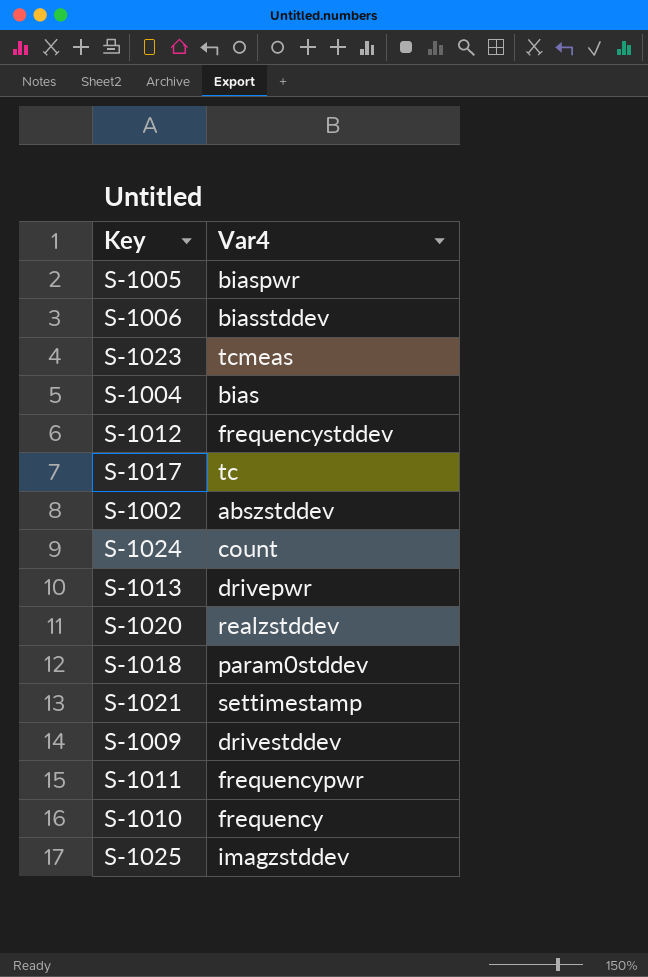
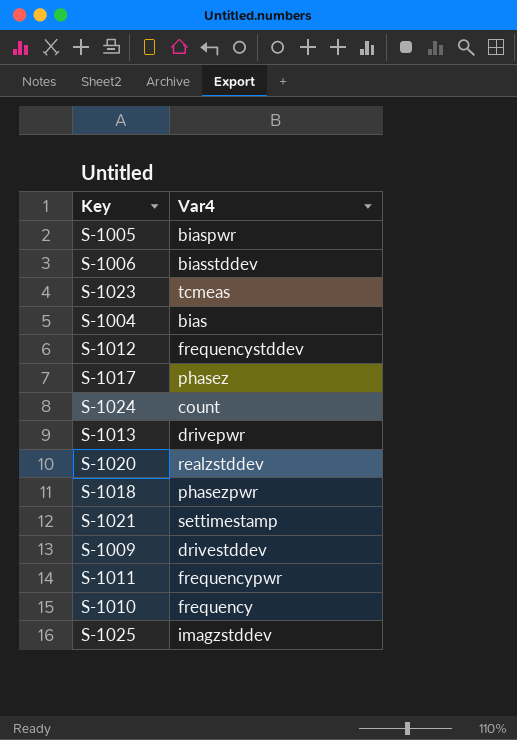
row S-1002: abszstddev -> none
S-1017 | Var4: tc -> phasez
S-1018 | Var4: param0stddev -> phasezpwr

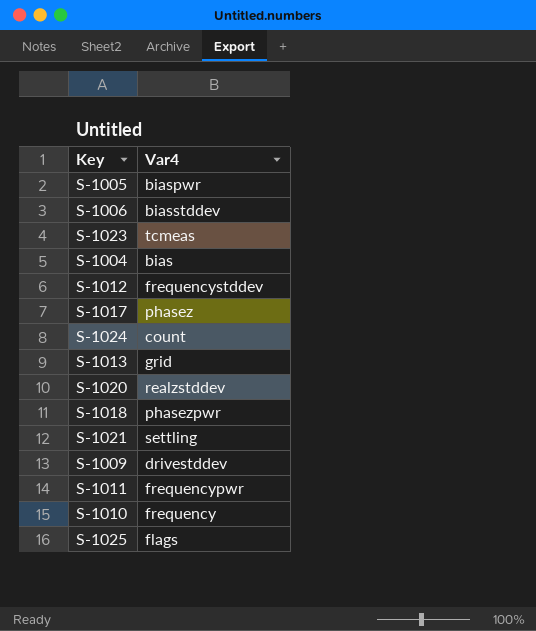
S-1013 | Var4: drivepwr -> grid
S-1021 | Var4: settimestamp -> settling
S-1025 | Var4: imagzstddev -> flags

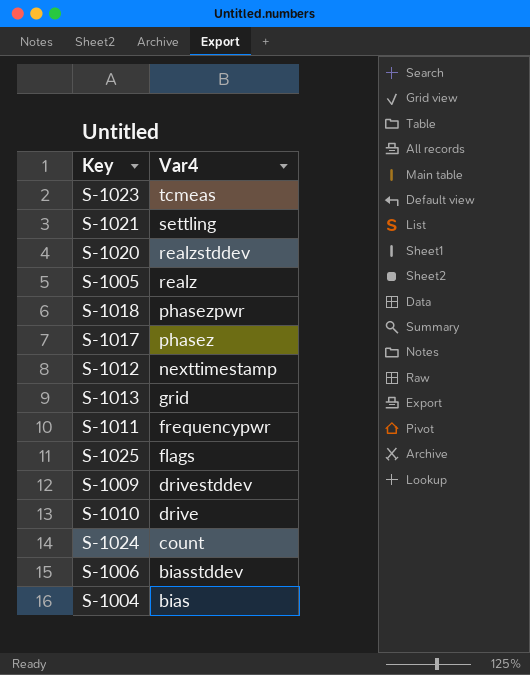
row order: none -> Var4 descending
S-1005 | Var4: biaspwr -> realz
S-1012 | Var4: frequencystddev -> nexttimestamp
S-1010 | Var4: frequency -> drive

